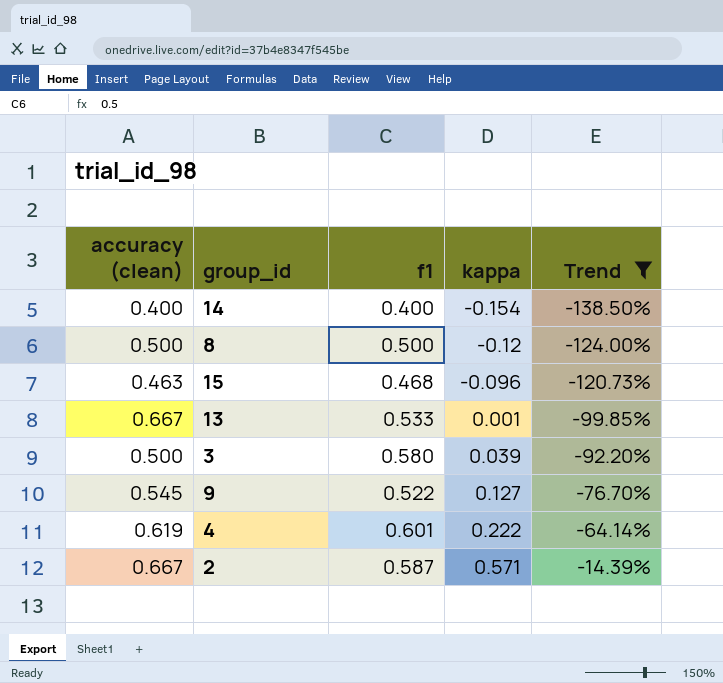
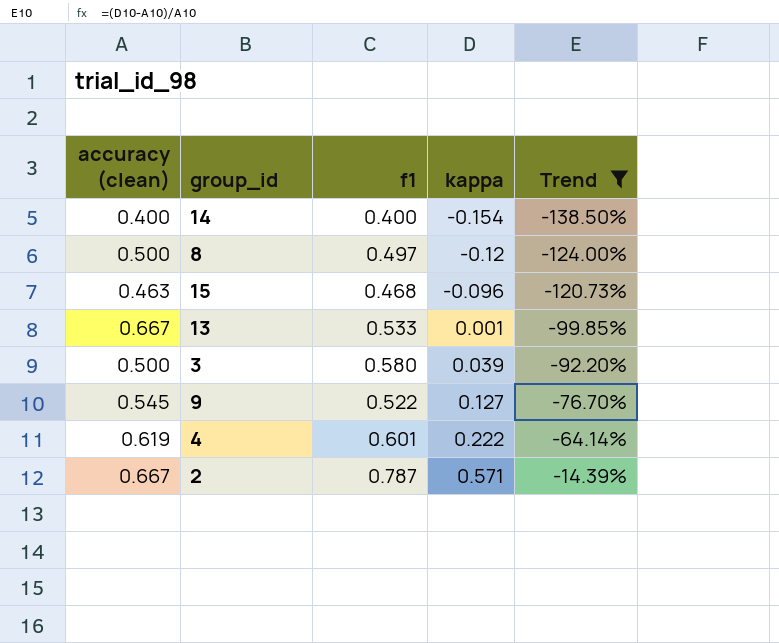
8 | f1: 0.500 -> 0.497
2 | f1: 0.587 -> 0.787

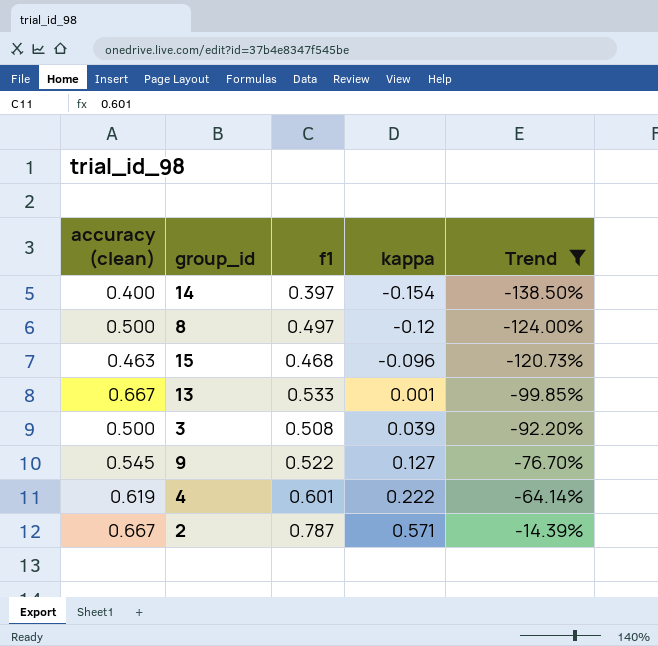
14 | f1: 0.400 -> 0.397
3 | f1: 0.580 -> 0.508

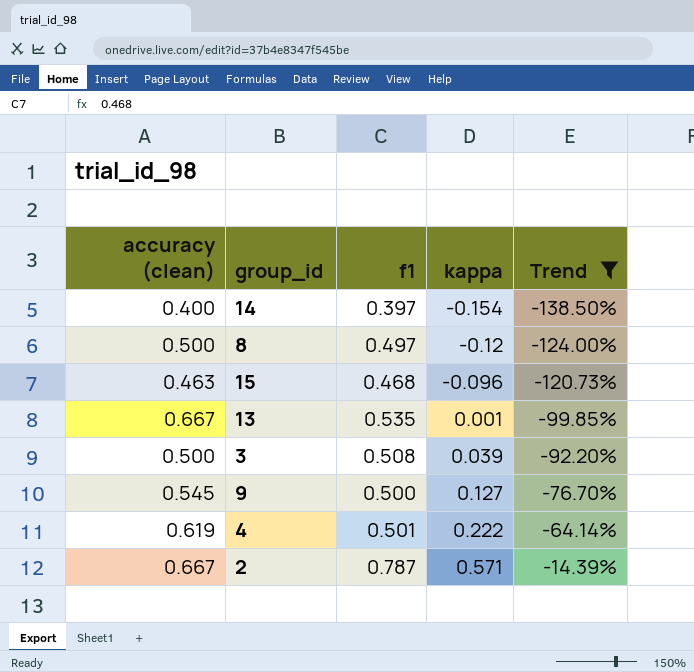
13 | f1: 0.533 -> 0.535
9 | f1: 0.522 -> 0.500
4 | f1: 0.601 -> 0.501

